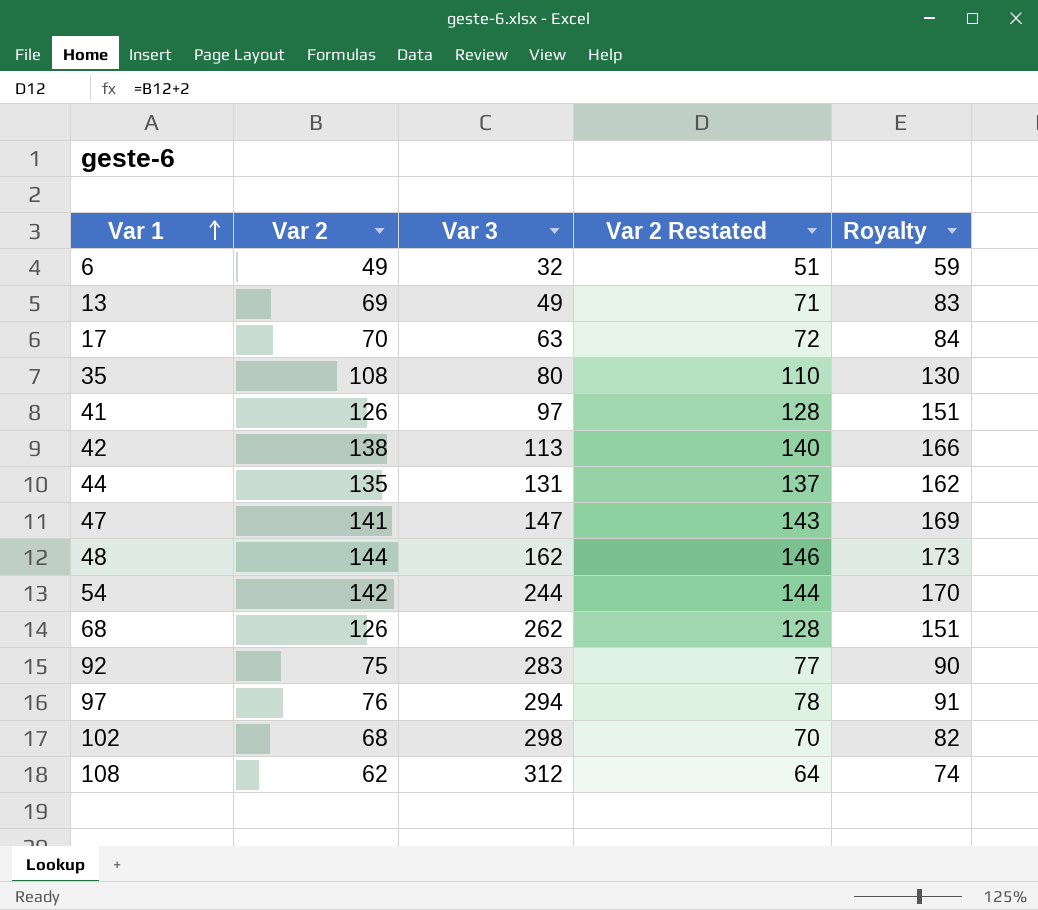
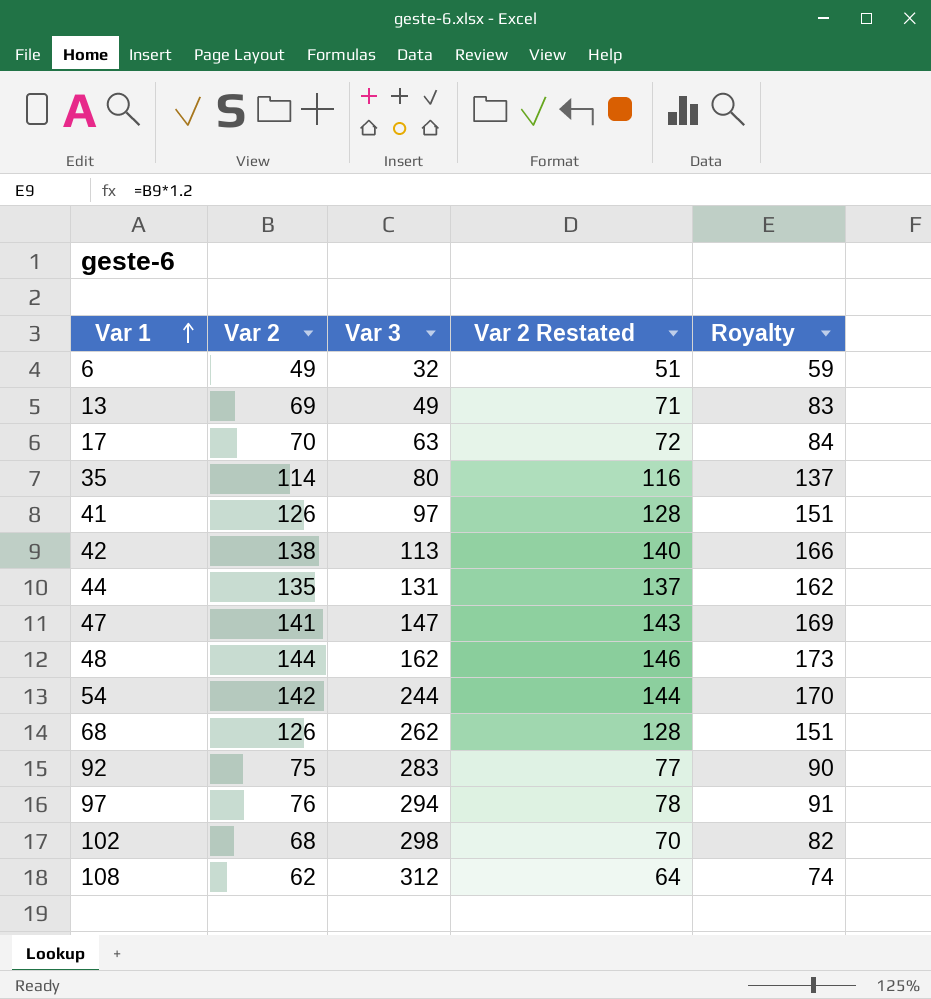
35 | Var 2: 108 -> 114
35 | Var 2 Restated: 110 -> 116
35 | Royalty: 130 -> 137

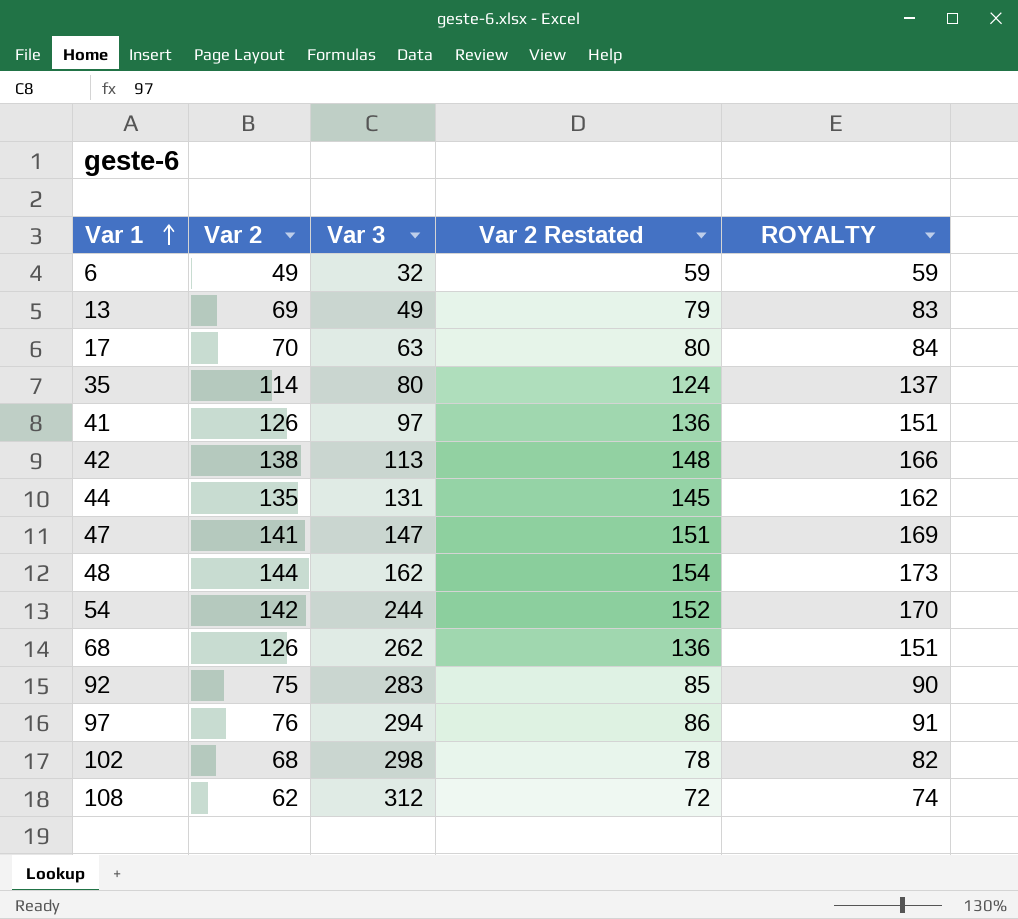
column Var 2 Restated | formula: [Var 2] + 2 -> [Var 2] + 10
column name: Royalty -> ROYALTY

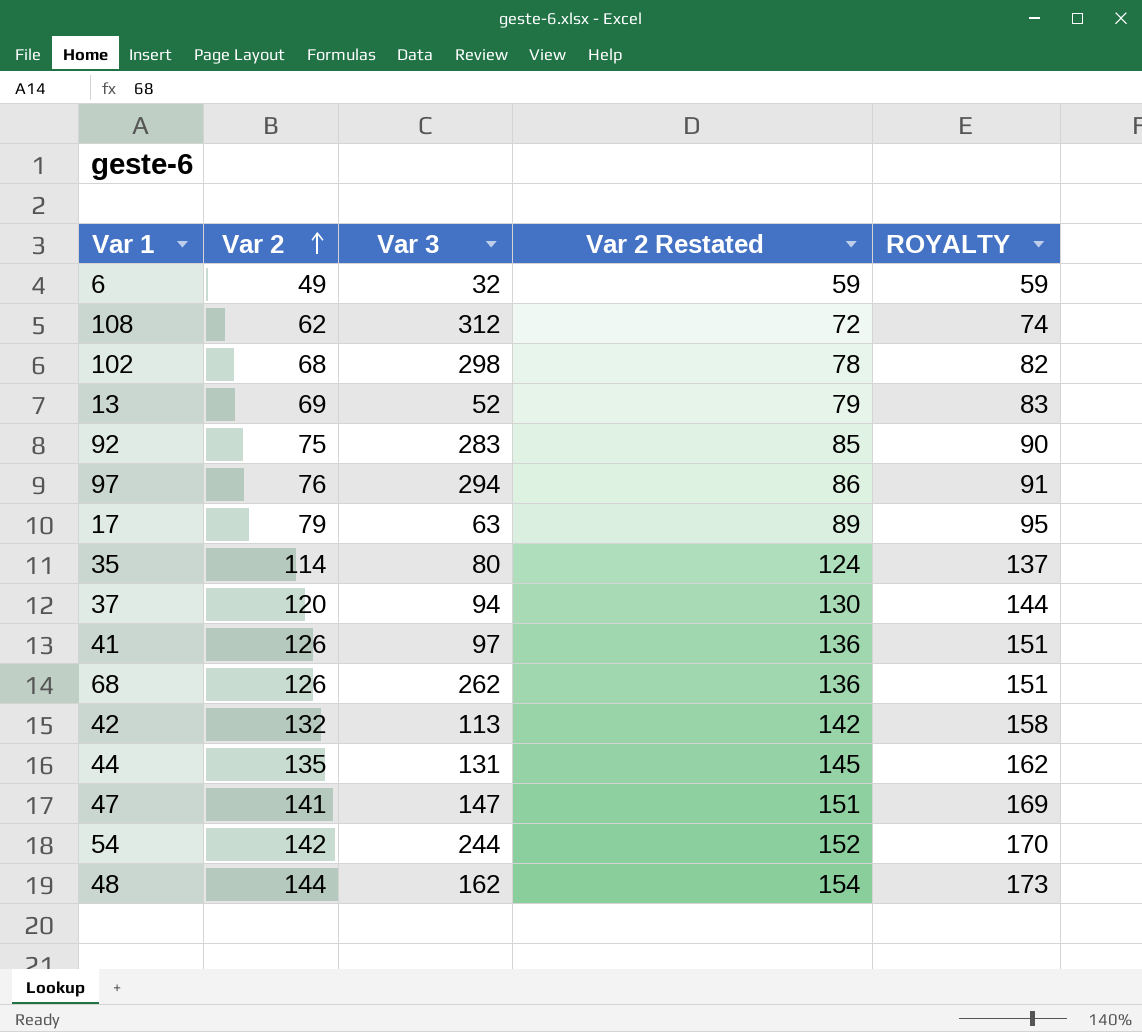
row order: Var 1 ascending -> Var 2 ascending
13 | Var 3: 49 -> 52
17 | Var 2: 70 -> 79
17 | Var 2 Restated: 80 -> 89
17 | ROYALTY: 84 -> 95
row 37: none -> 120 | 94 | 130 | 144
42 | Var 2: 138 -> 132
42 | Var 2 Restated: 148 -> 142
42 | ROYALTY: 166 -> 158

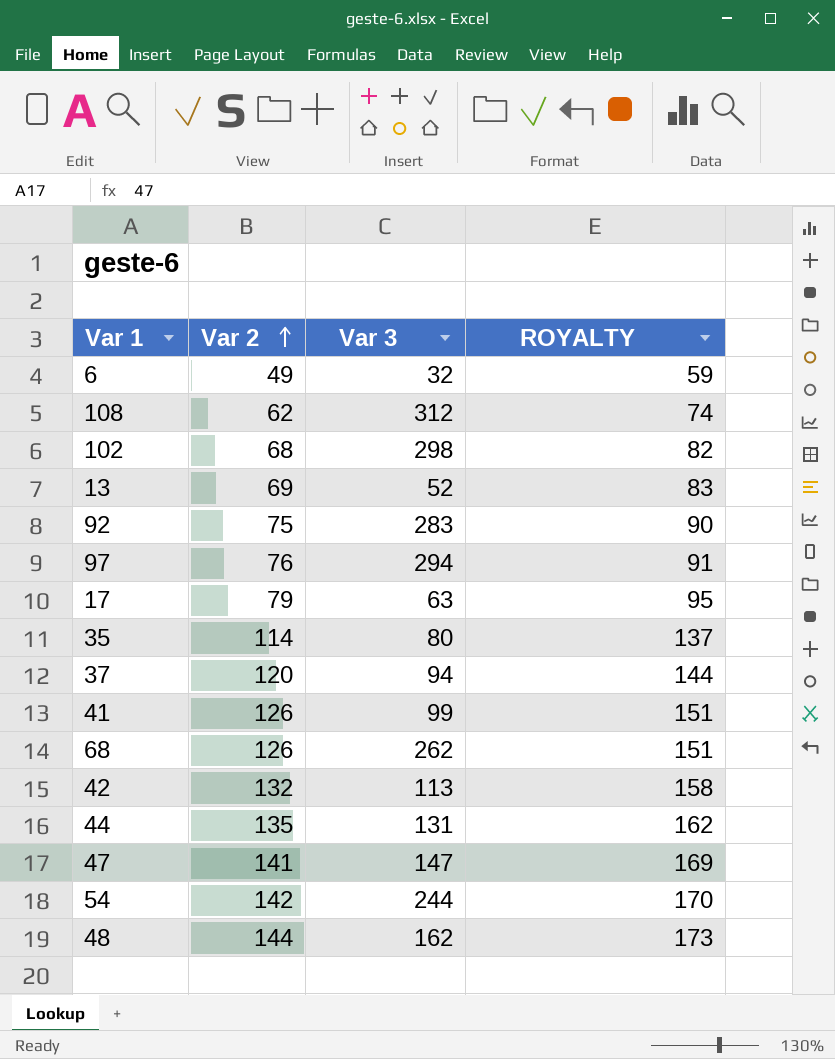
column Var 2 Restated | formula: [Var 2] + 10 -> none
41 | Var 3: 97 -> 99

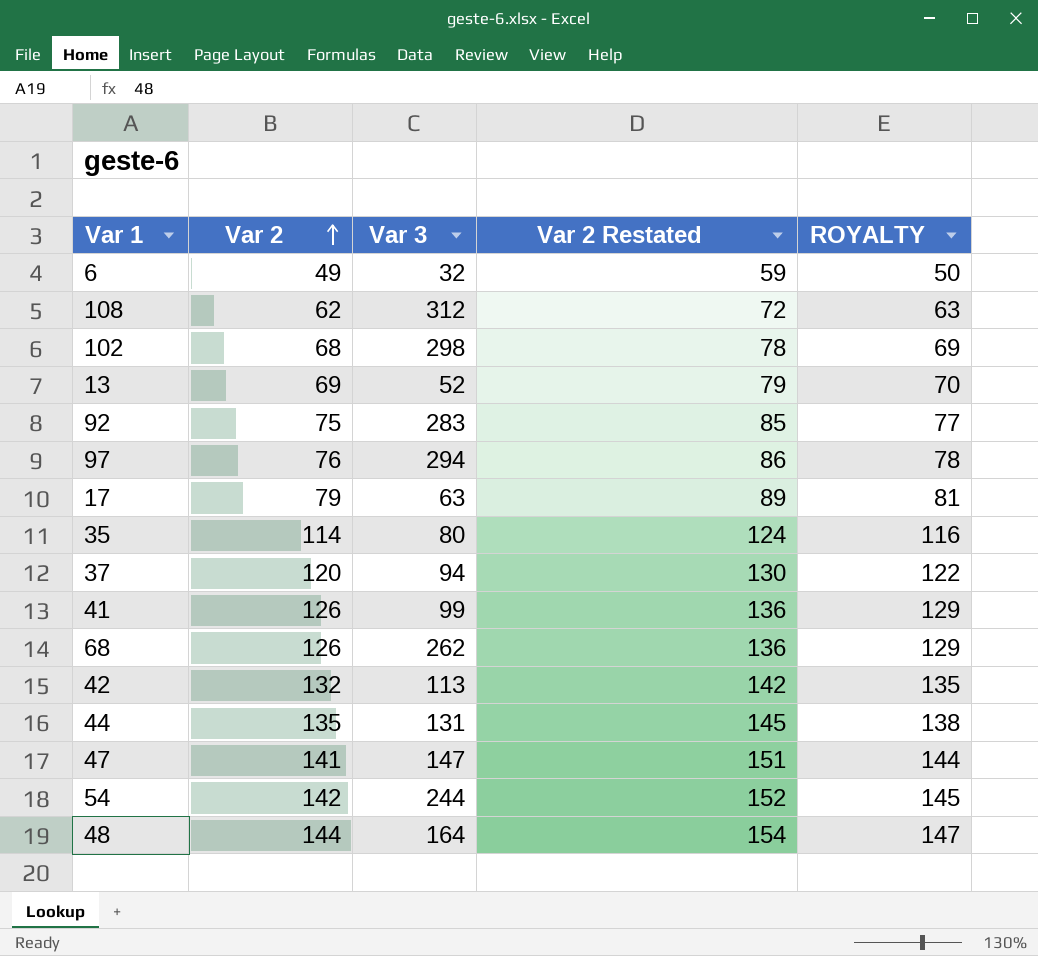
column Var 2 Restated | formula: none -> [Var 2] + 10
column ROYALTY | formula: [Var 2] * 1.2 -> [Var 2] * 1.02
48 | Var 3: 162 -> 164

